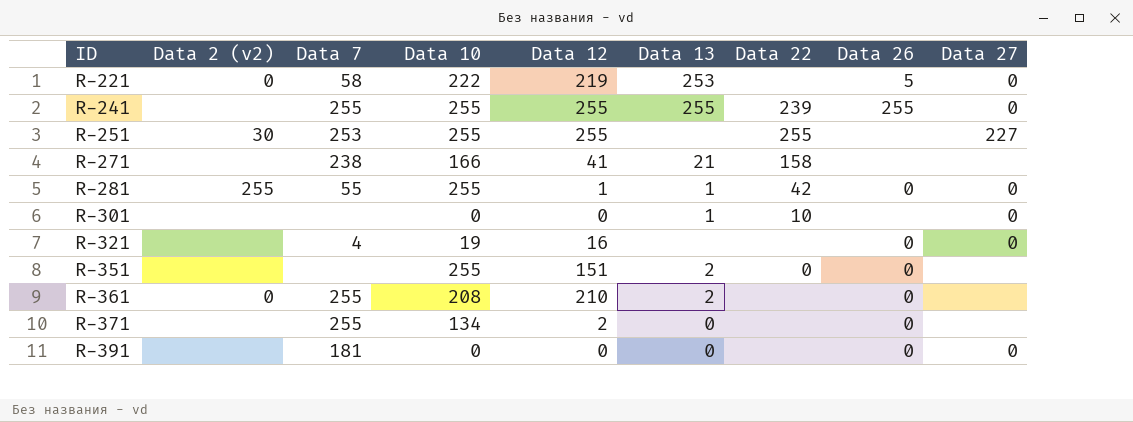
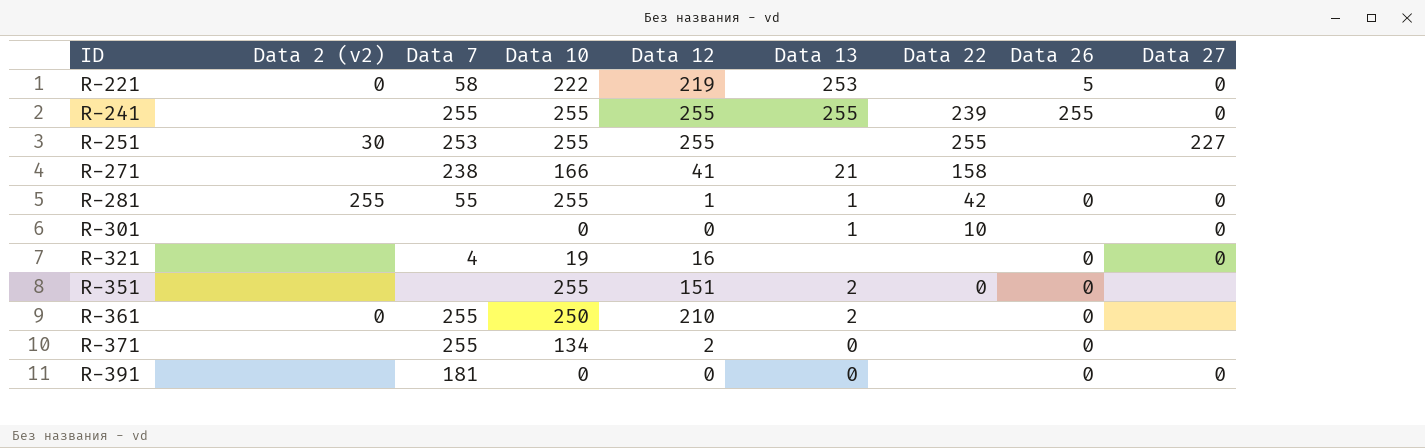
R-361 | Data 10: 208 -> 250

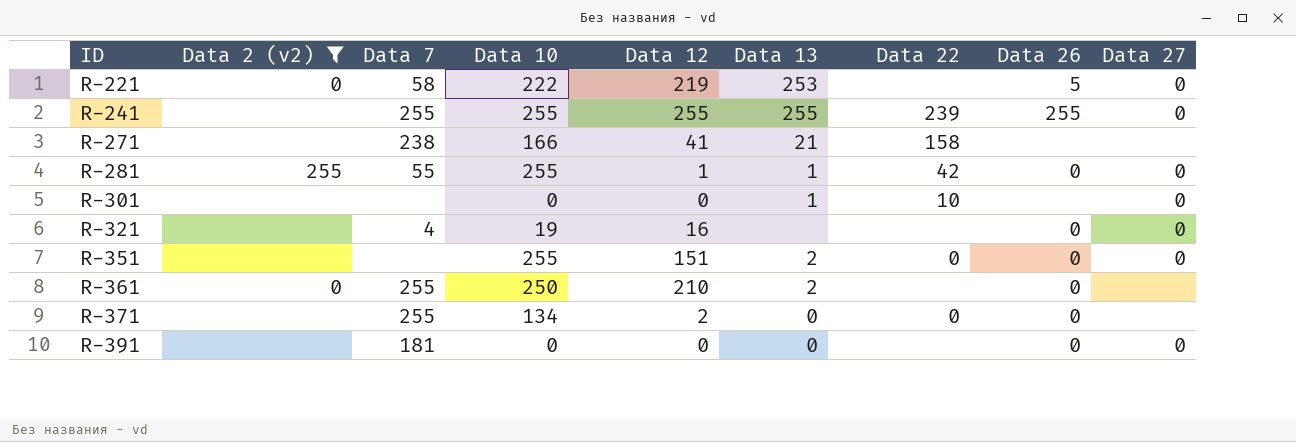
filter: none -> Data 2 (v2) != 30
R-351 | Data 27: none -> 0
R-371 | Data 22: none -> 0

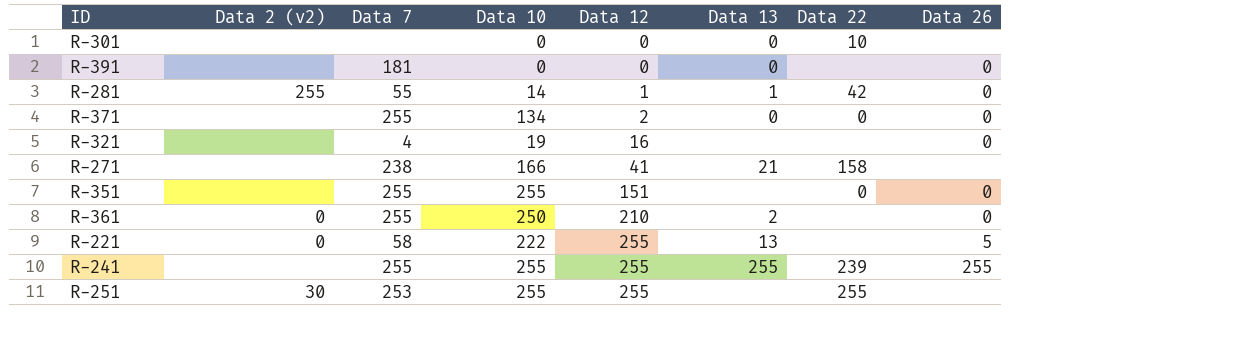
filter: Data 2 (v2) != 30 -> none
row order: ID ascending -> Data 12 ascending
column Data 27 | position: 9 -> none
R-301 | Data 13: 1 -> 0
R-281 | Data 10: 255 -> 14
R-351 | Data 7: none -> 255
R-351 | Data 13: 2 -> none
R-221 | Data 12: 219 -> 255
R-221 | Data 13: 253 -> 13

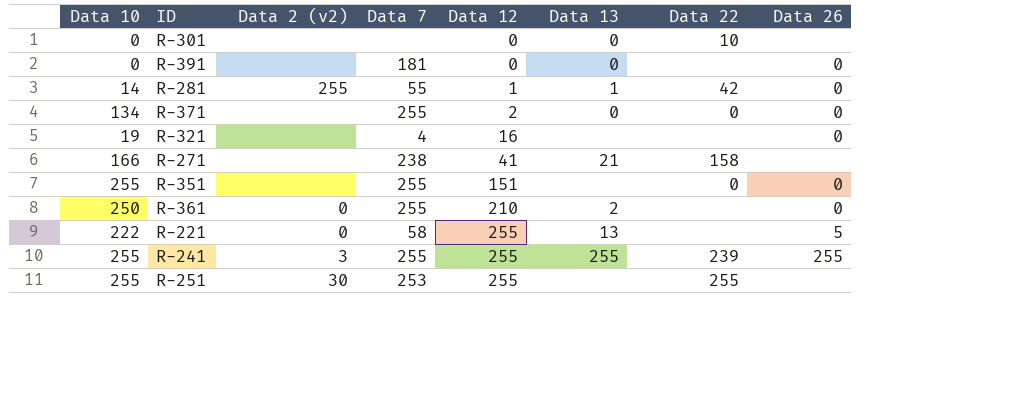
column Data 10 | position: 4 -> 1
R-241 | Data 2 (v2): none -> 3

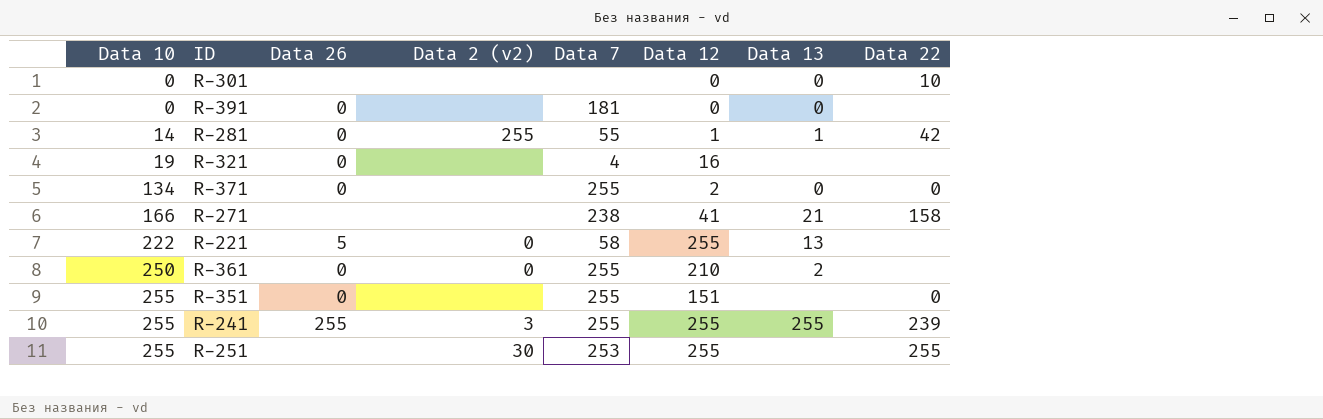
row order: Data 12 ascending -> Data 10 ascending
column Data 26 | position: 8 -> 3

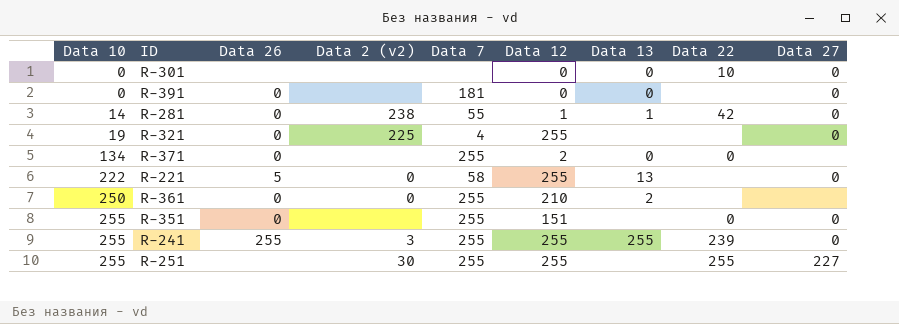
column Data 27 | position: none -> 9
row R-271: 166 | none | none | 238 | 41 | 21 | 158 -> none
R-281 | Data 2 (v2): 255 -> 238
R-321 | Data 2 (v2): none -> 225
R-321 | Data 12: 16 -> 255
R-251 | Data 7: 253 -> 255

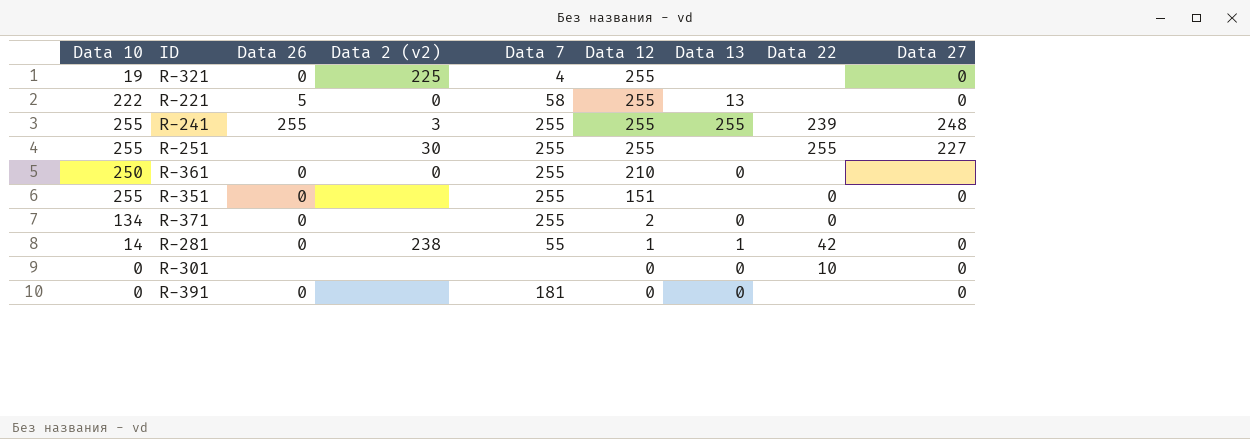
row order: Data 10 ascending -> Data 12 descending
R-241 | Data 27: 0 -> 248
R-361 | Data 13: 2 -> 0

